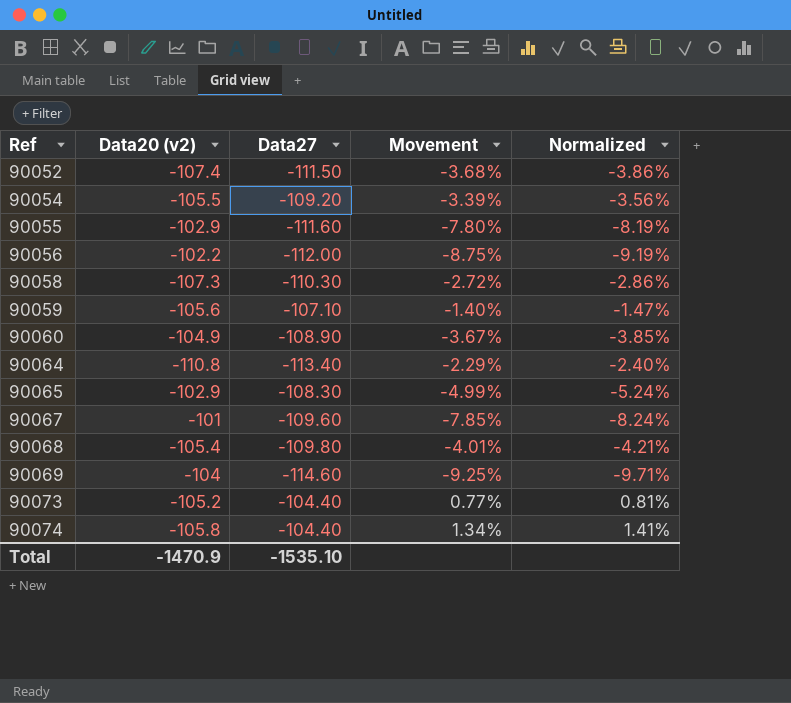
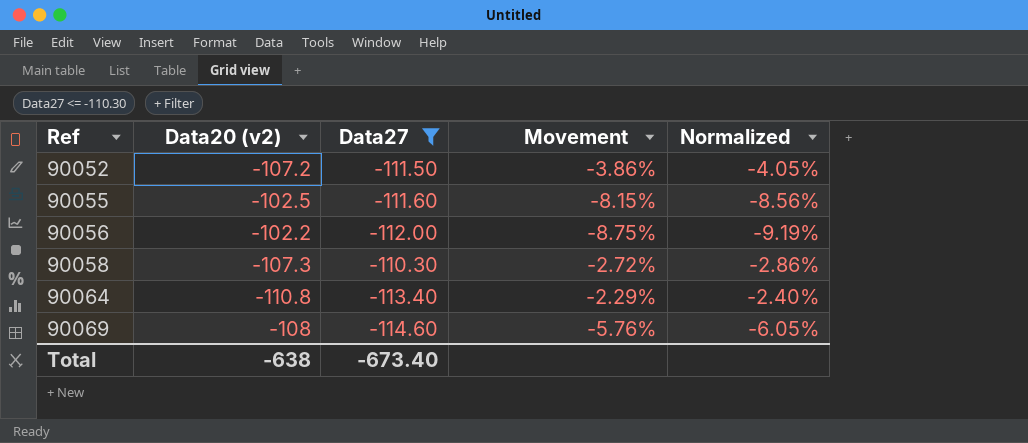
filter: none -> Data27 <= -110.30
90052 | Data20 (v2): -107.4 -> -107.2
90052 | Movement: -3.68% -> -3.86%
90052 | Normalized: -3.86% -> -4.05%
90055 | Data20 (v2): -102.9 -> -102.5
90055 | Movement: -7.80% -> -8.15%
90055 | Normalized: -8.19% -> -8.56%
90069 | Data20 (v2): -104 -> -108
90069 | Movement: -9.25% -> -5.76%
90069 | Normalized: -9.71% -> -6.05%
Total | Data20 (v2): -1470.9 -> -638
Total | Data27: -1535.10 -> -673.40

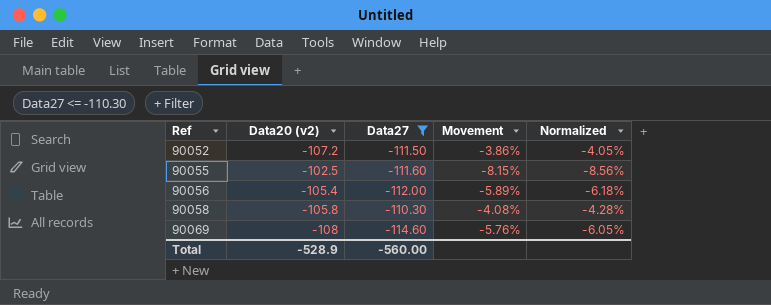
row 90064: -110.8 | -113.40 | -2.29% | -2.40% -> none
90056 | Data20 (v2): -102.2 -> -105.4
90056 | Movement: -8.75% -> -5.89%
90056 | Normalized: -9.19% -> -6.18%
90058 | Data20 (v2): -107.3 -> -105.8
90058 | Movement: -2.72% -> -4.08%
90058 | Normalized: -2.86% -> -4.28%
Total | Data20 (v2): -638 -> -528.9
Total | Data27: -673.40 -> -560.00

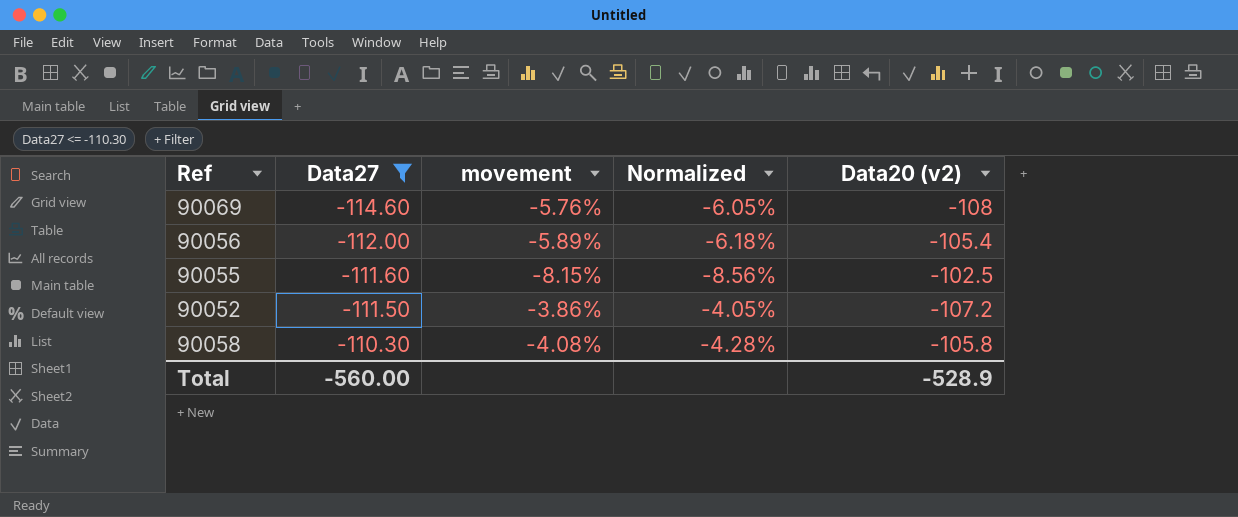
row order: Ref ascending -> Data27 ascending
column name: Movement -> movement
column Data20 (v2) | position: 2 -> 5

